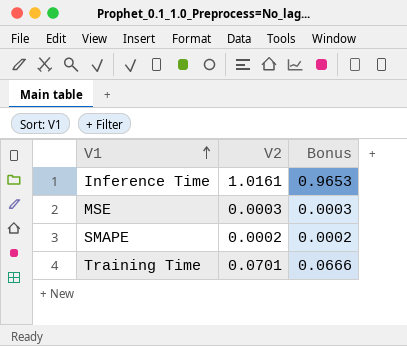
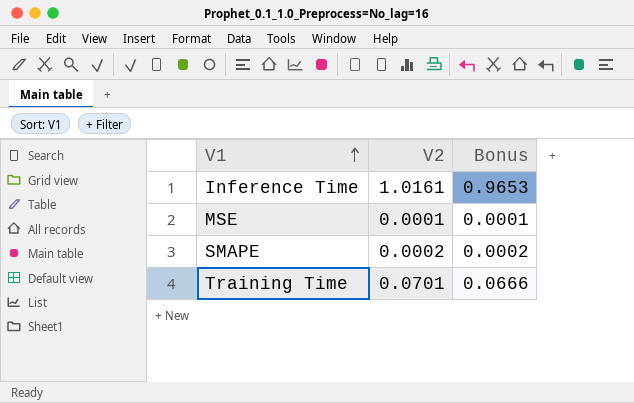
MSE | V2: 0.0003 -> 0.0001
MSE | Bonus: 0.0003 -> 0.0001

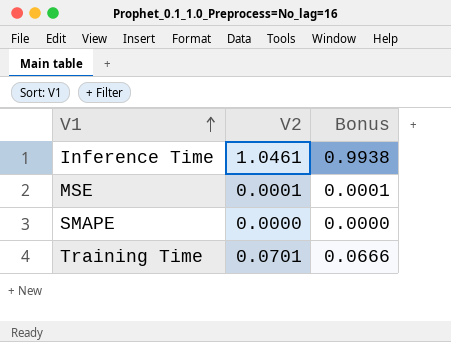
Inference Time | V2: 1.0161 -> 1.0461
Inference Time | Bonus: 0.9653 -> 0.9938
SMAPE | V2: 0.0002 -> 0.0000
SMAPE | Bonus: 0.0002 -> 0.0000

